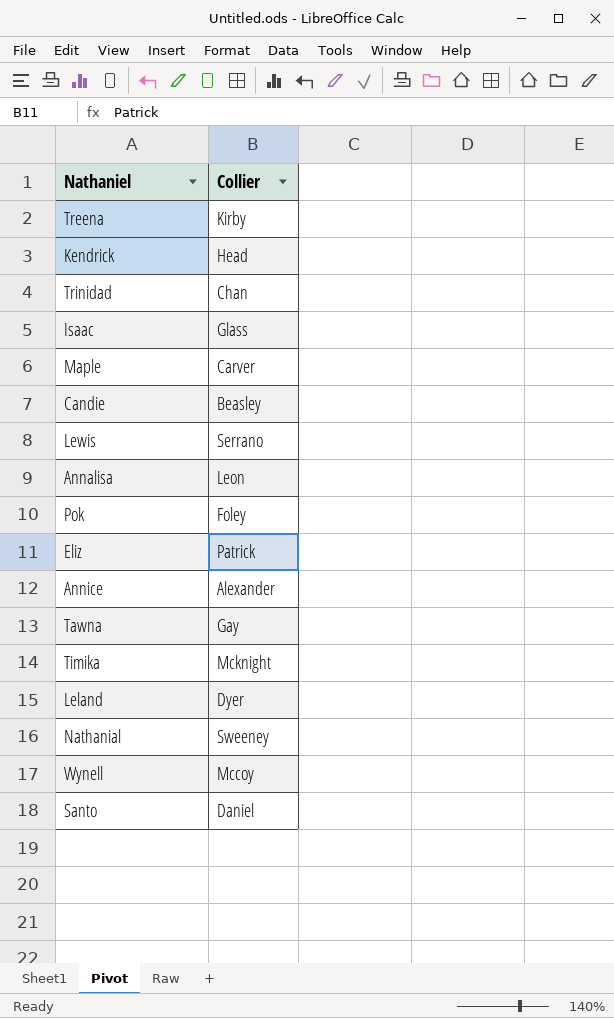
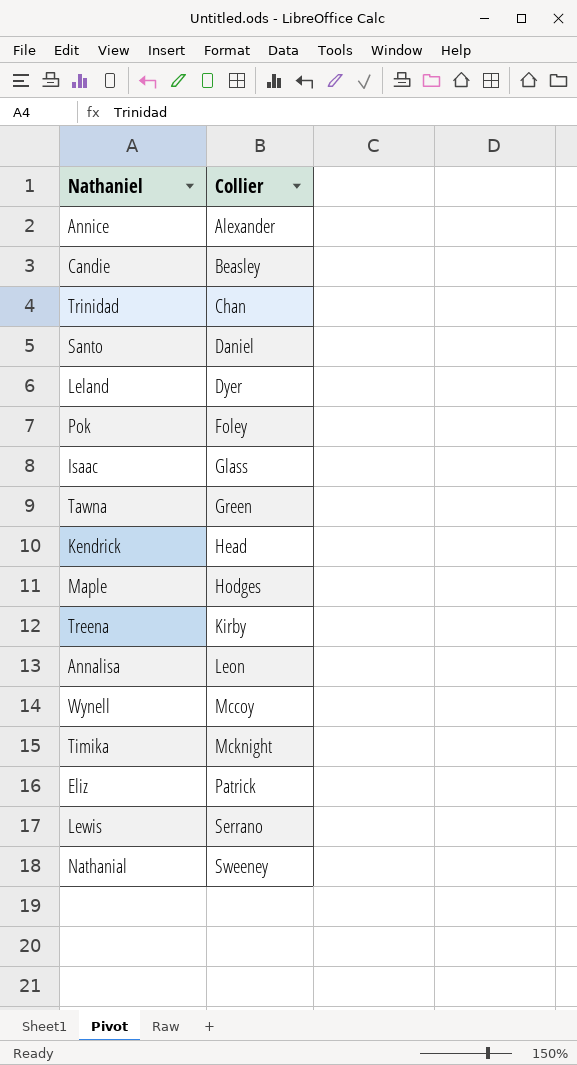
row order: none -> Collier ascending
Tawna | Collier: Gay -> Green
Maple | Collier: Carver -> Hodges

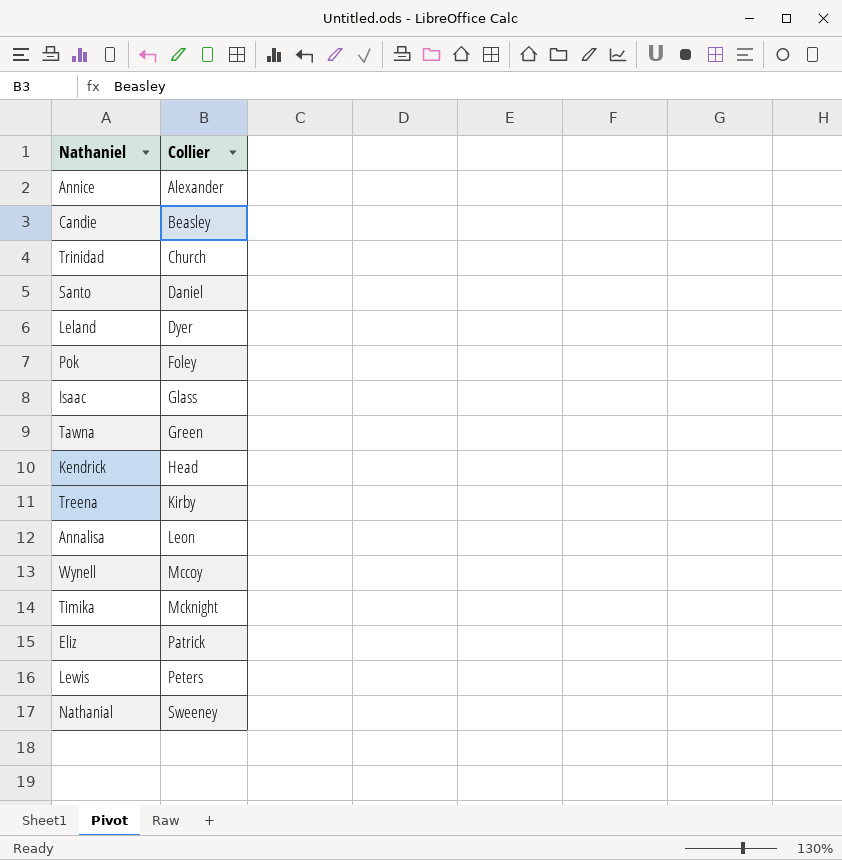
row Maple: Hodges -> none
Trinidad | Collier: Chan -> Church
Lewis | Collier: Serrano -> Peters

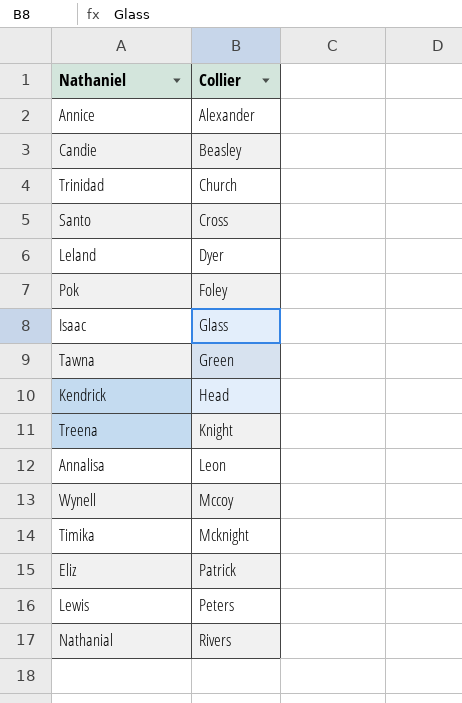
Santo | Collier: Daniel -> Cross
Treena | Collier: Kirby -> Knight
Nathanial | Collier: Sweeney -> Rivers

